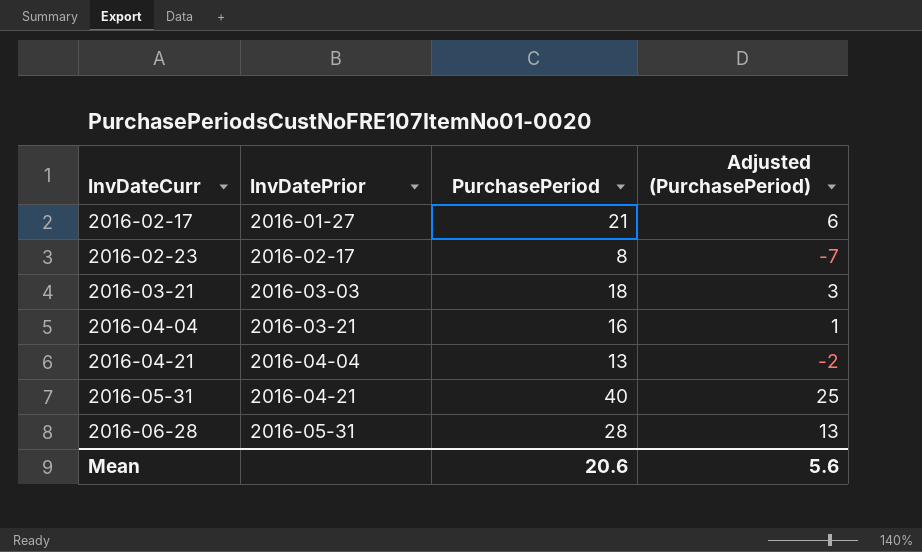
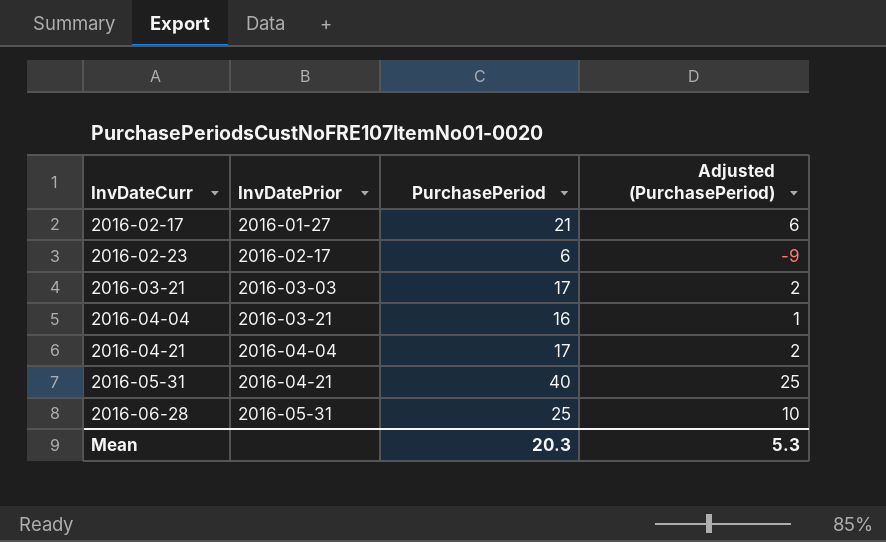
2016-02-23 | PurchasePeriod: 8 -> 6
2016-02-23 | Adjusted (PurchasePeriod): -7 -> -9
2016-03-21 | PurchasePeriod: 18 -> 17
2016-03-21 | Adjusted (PurchasePeriod): 3 -> 2
2016-04-21 | PurchasePeriod: 13 -> 17
2016-04-21 | Adjusted (PurchasePeriod): -2 -> 2
2016-06-28 | PurchasePeriod: 28 -> 25
2016-06-28 | Adjusted (PurchasePeriod): 13 -> 10
Mean | PurchasePeriod: 20.6 -> 20.3
Mean | Adjusted (PurchasePeriod): 5.6 -> 5.3

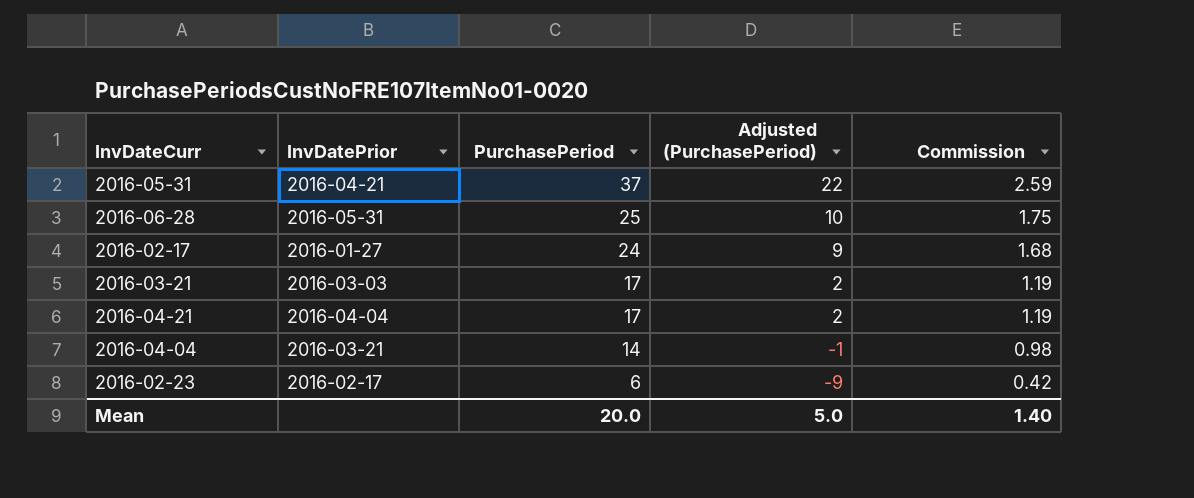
row order: InvDateCurr ascending -> PurchasePeriod descending
column Commission | formula: none -> [PurchasePeriod] * 0.07
2016-05-31 | PurchasePeriod: 40 -> 37
2016-05-31 | Adjusted (PurchasePeriod): 25 -> 22
2016-02-17 | PurchasePeriod: 21 -> 24
2016-02-17 | Adjusted (PurchasePeriod): 6 -> 9
2016-04-04 | PurchasePeriod: 16 -> 14
2016-04-04 | Adjusted (PurchasePeriod): 1 -> -1
Mean | PurchasePeriod: 20.3 -> 20.0
Mean | Adjusted (PurchasePeriod): 5.3 -> 5.0

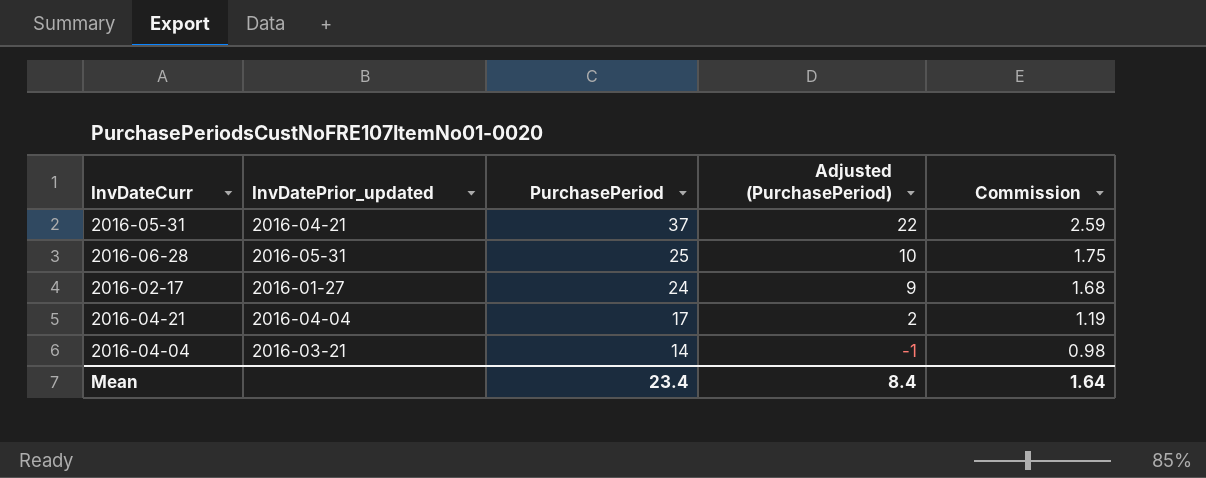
column name: InvDatePrior -> InvDatePrior_updated
row 2016-03-21: 2016-03-03 | 17 | 2 | 1.19 -> none
row 2016-02-23: 2016-02-17 | 6 | -9 | 0.42 -> none
Mean | PurchasePeriod: 20.0 -> 23.4
Mean | Adjusted (PurchasePeriod): 5.0 -> 8.4
Mean | Commission: 1.40 -> 1.64

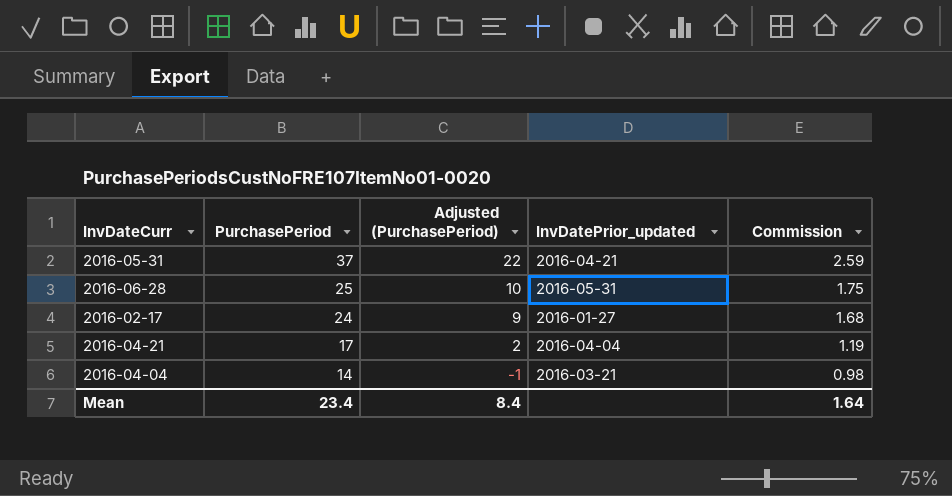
column InvDatePrior_updated | position: 2 -> 4

